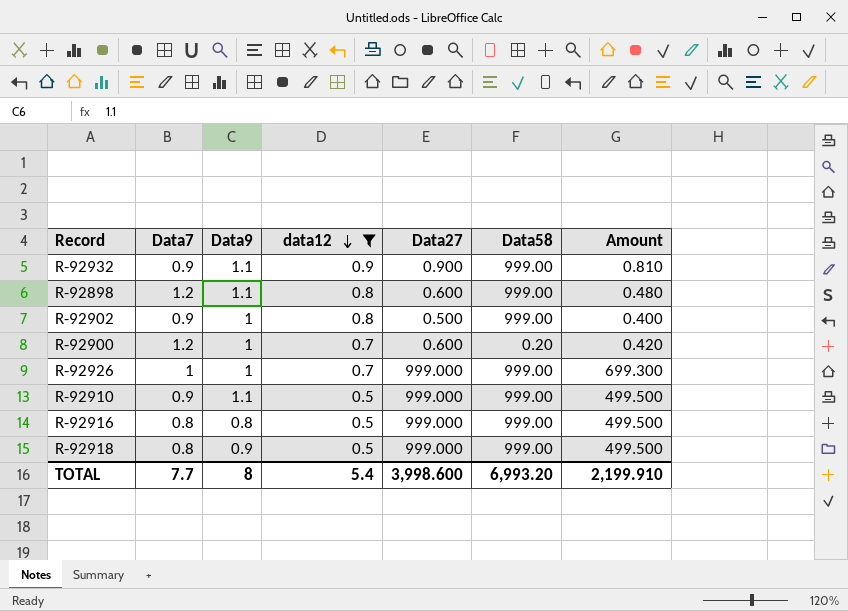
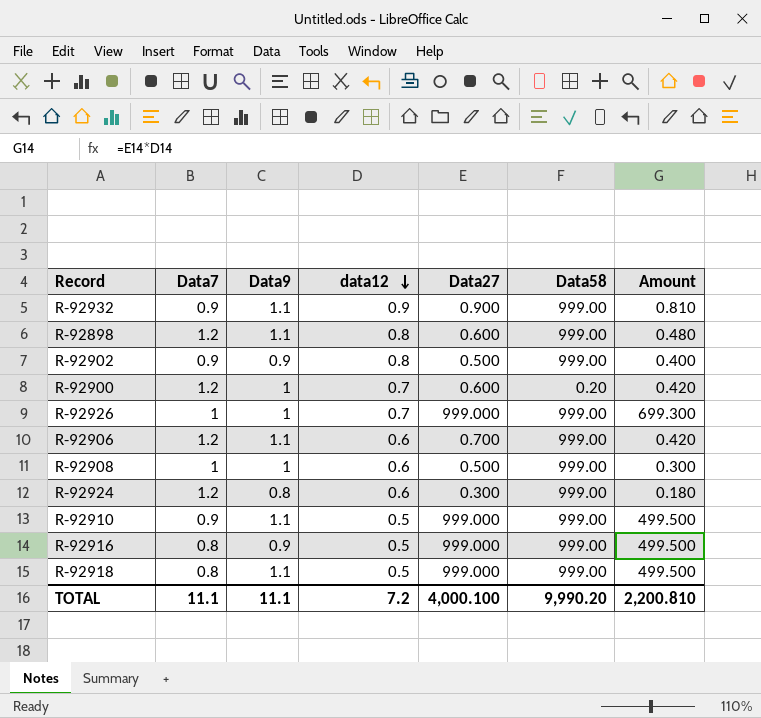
filter: data12 != 0.6 -> none
R-92902 | Data9: 1 -> 0.9
R-92916 | Data9: 0.8 -> 0.9
R-92918 | Data9: 0.9 -> 1.1
TOTAL | Data7: 7.7 -> 11.1
TOTAL | Data9: 8 -> 11.1
TOTAL | data12: 5.4 -> 7.2
TOTAL | Data27: 3,998.600 -> 4,000.100
TOTAL | Data58: 6,993.20 -> 9,990.20
TOTAL | Amount: 2,199.910 -> 2,200.810

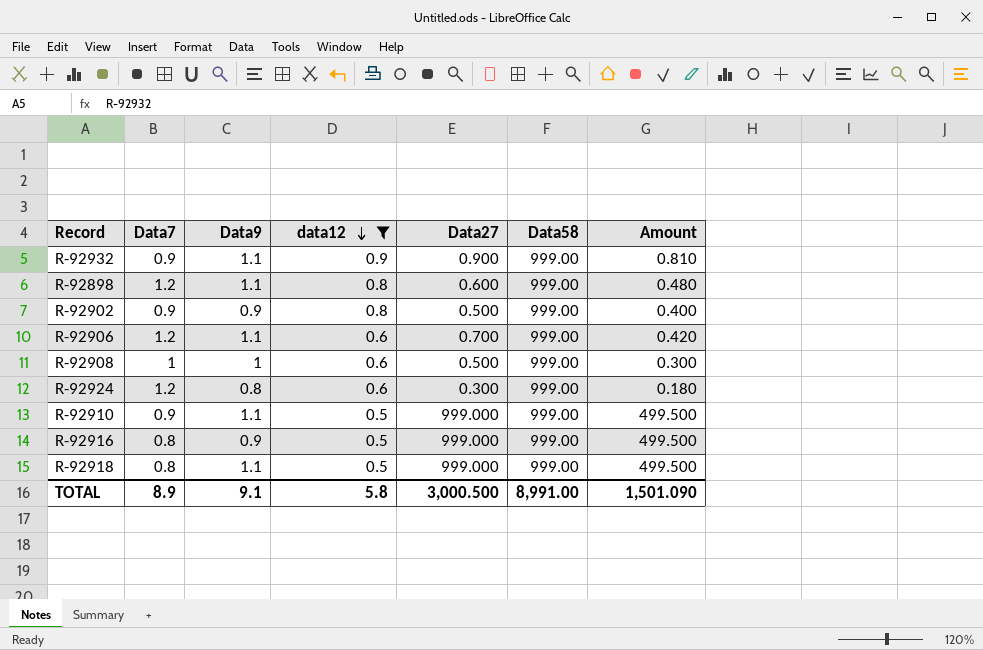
filter: none -> data12 != 0.7
TOTAL | Data7: 11.1 -> 8.9
TOTAL | Data9: 11.1 -> 9.1
TOTAL | data12: 7.2 -> 5.8
TOTAL | Data27: 4,000.100 -> 3,000.500
TOTAL | Data58: 9,990.20 -> 8,991.00
TOTAL | Amount: 2,200.810 -> 1,501.090

